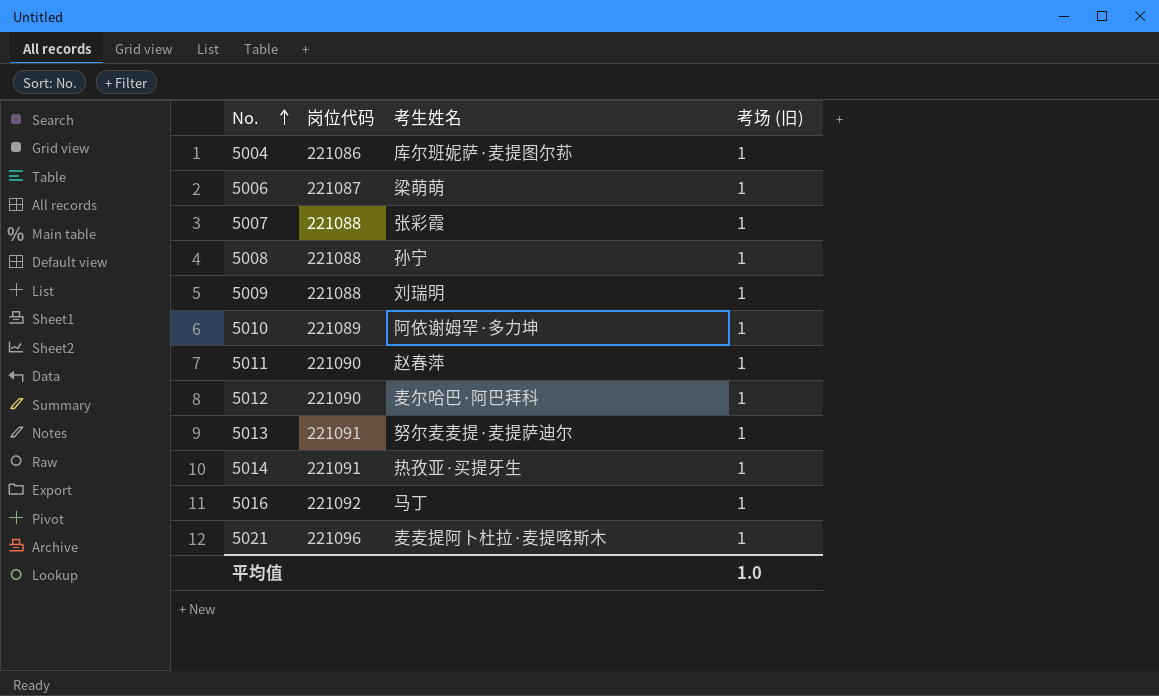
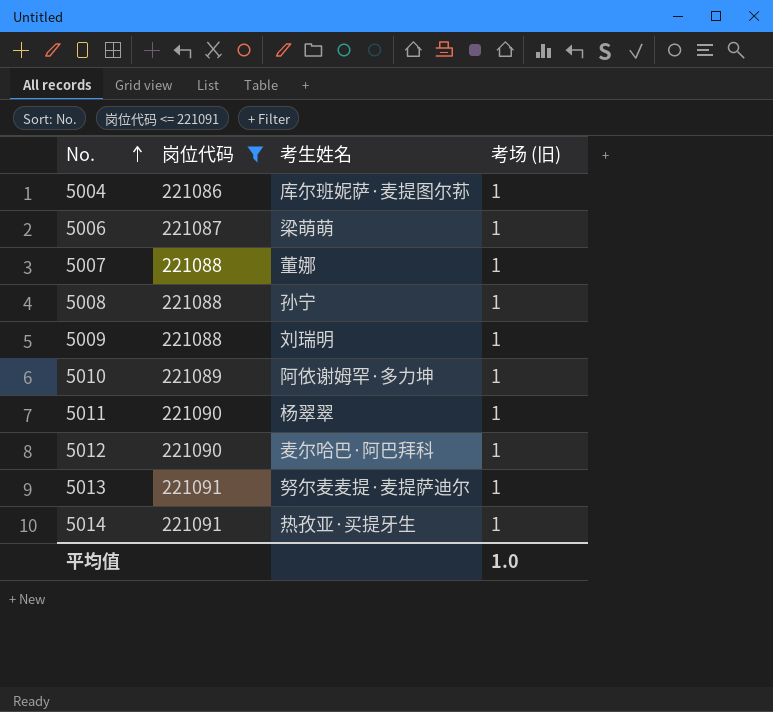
filter: none -> 岗位代码 <= 221091
5007 | 考生姓名: 张彩霞 -> 董娜
5011 | 考生姓名: 赵春萍 -> 杨翠翠

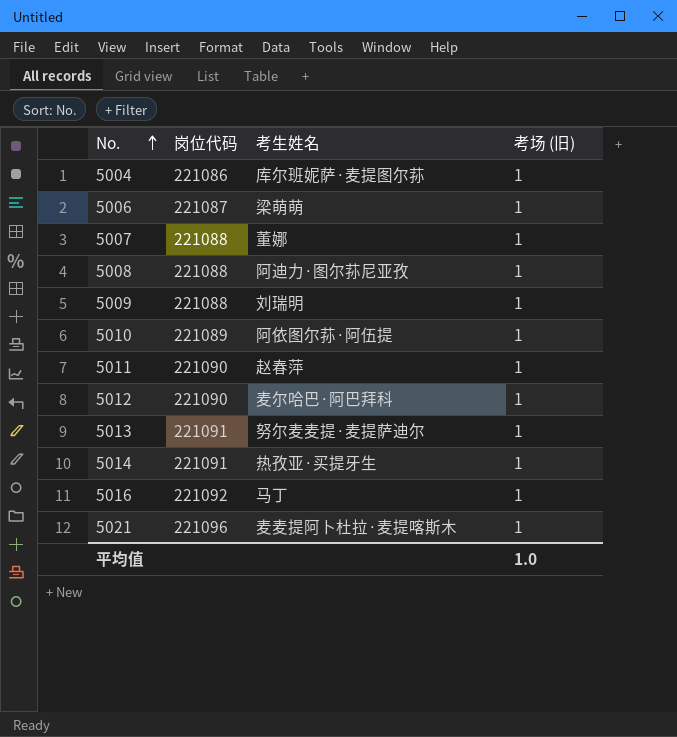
filter: 岗位代码 <= 221091 -> none
5008 | 考生姓名: 孙宁 -> 阿迪力·图尔荪尼亚孜
5010 | 考生姓名: 阿依谢姆罕·多力坤 -> 阿依图尔荪·阿伍提
5011 | 考生姓名: 杨翠翠 -> 赵春萍

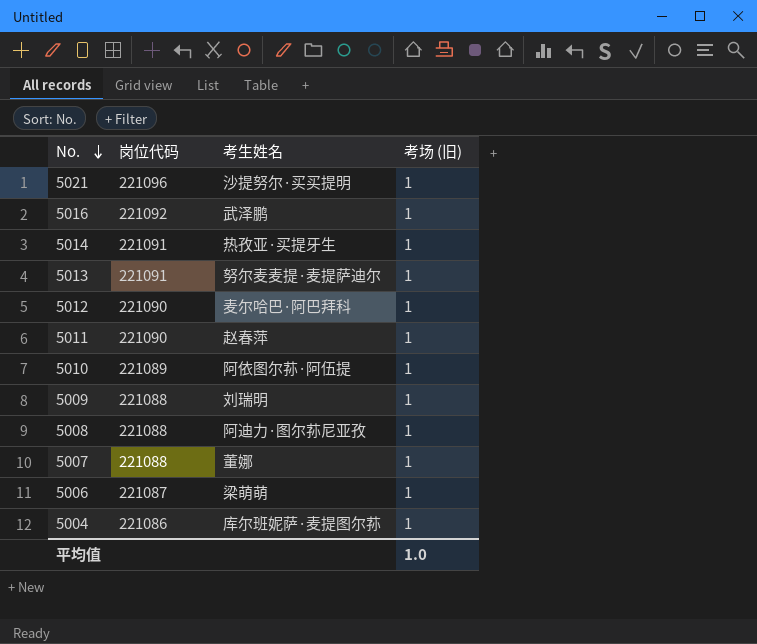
row order: No. ascending -> No. descending
5021 | 考生姓名: 麦麦提阿卜杜拉·麦提喀斯木 -> 沙提努尔·买买提明
5016 | 考生姓名: 马丁 -> 武泽鹏

